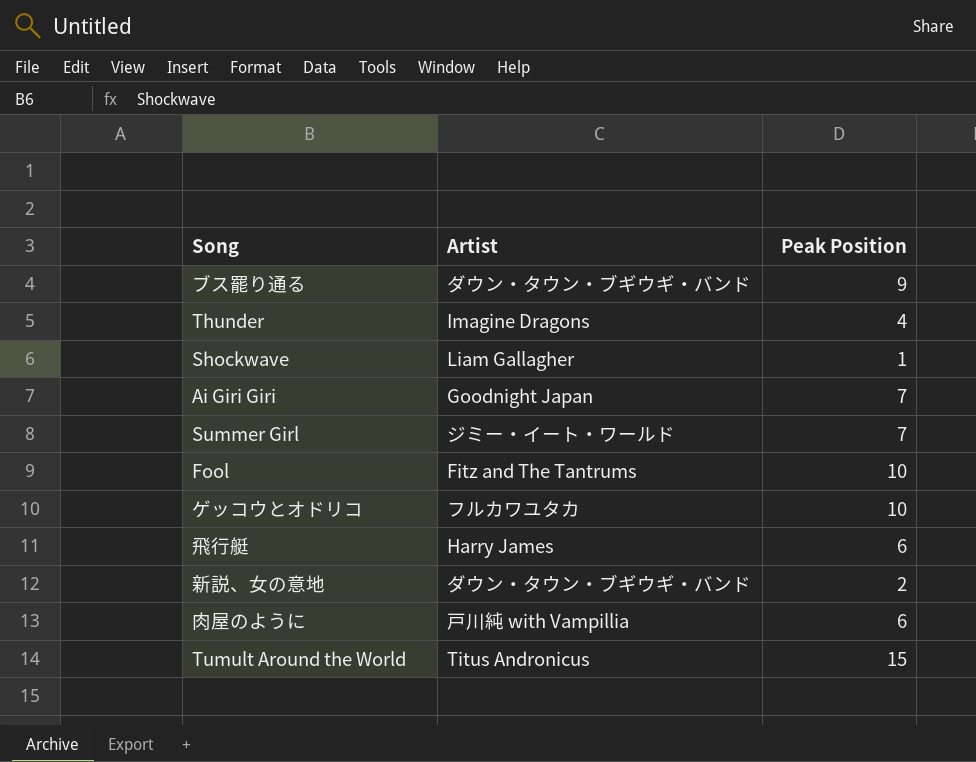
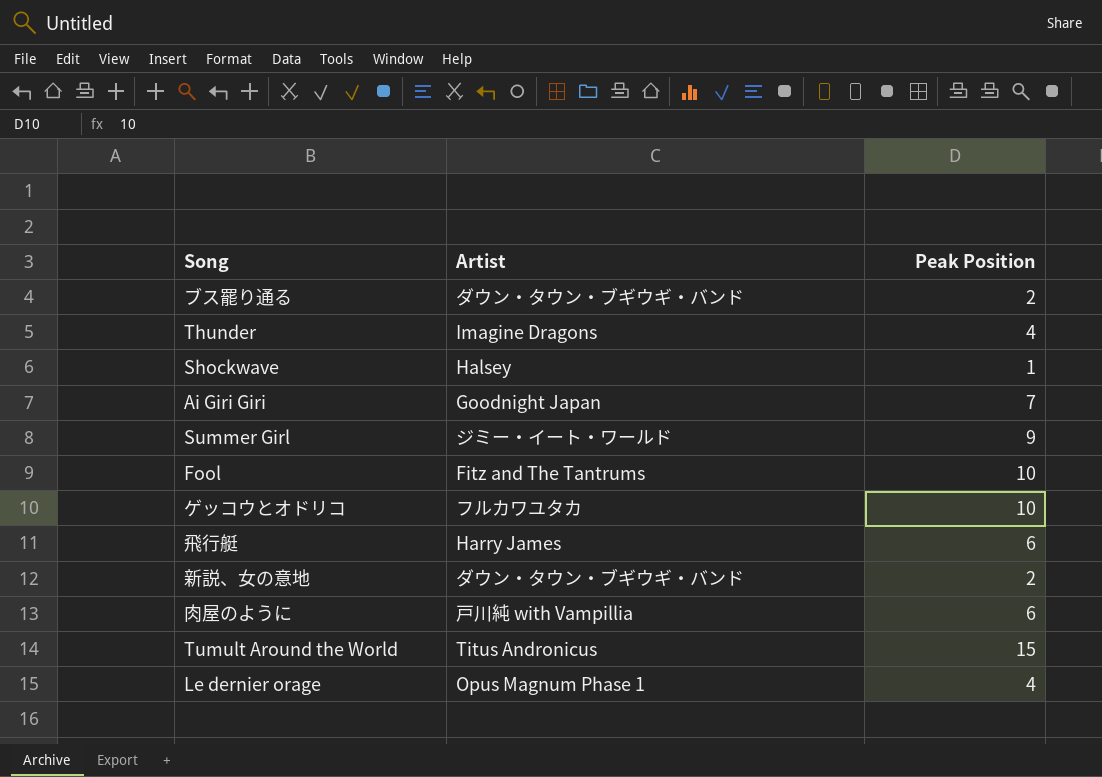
ブス罷り通る | Peak Position: 9 -> 2
Shockwave | Artist: Liam Gallagher -> Halsey
Summer Girl | Peak Position: 7 -> 9
row Le dernier orage: none -> Opus Magnum Phase 1 | 4

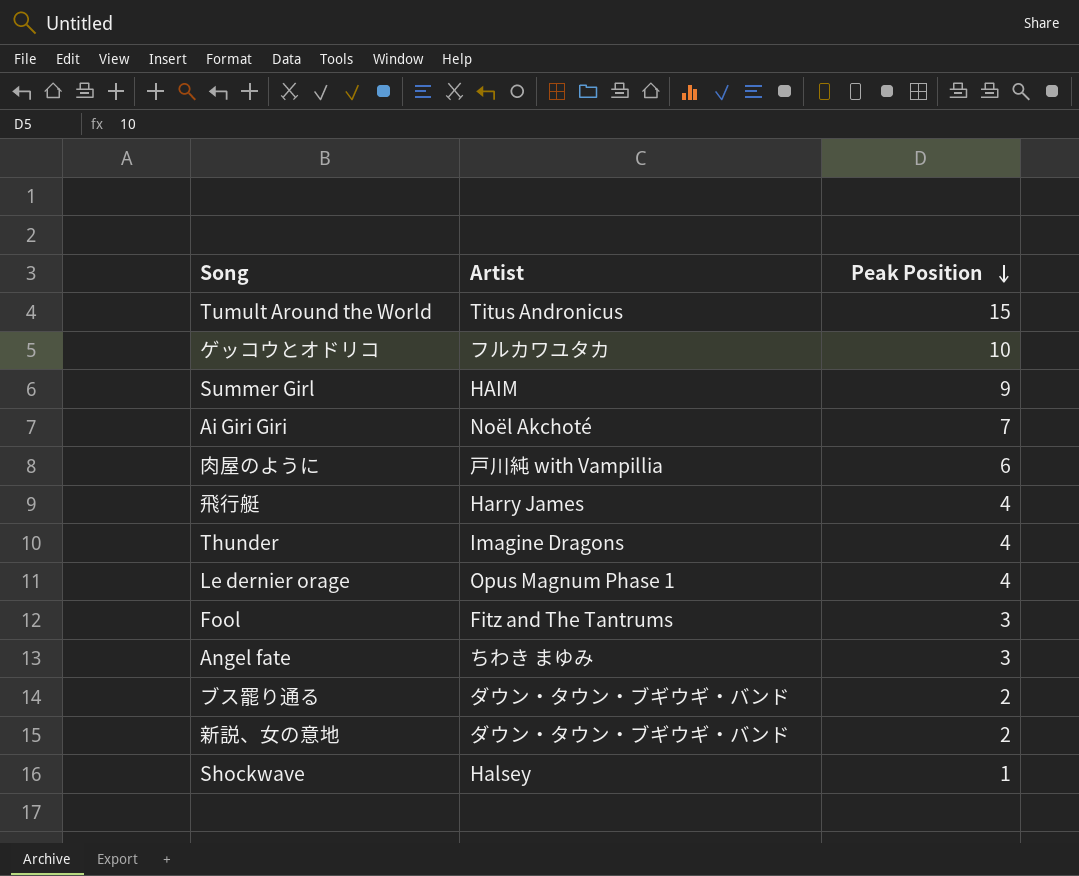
row order: none -> Peak Position descending
Summer Girl | Artist: ジミー・イート・ワールド -> HAIM
Ai Giri Giri | Artist: Goodnight Japan -> Noël Akchoté
飛行艇 | Peak Position: 6 -> 4
Fool | Peak Position: 10 -> 3
row Angel fate: none -> ちわき まゆみ | 3

